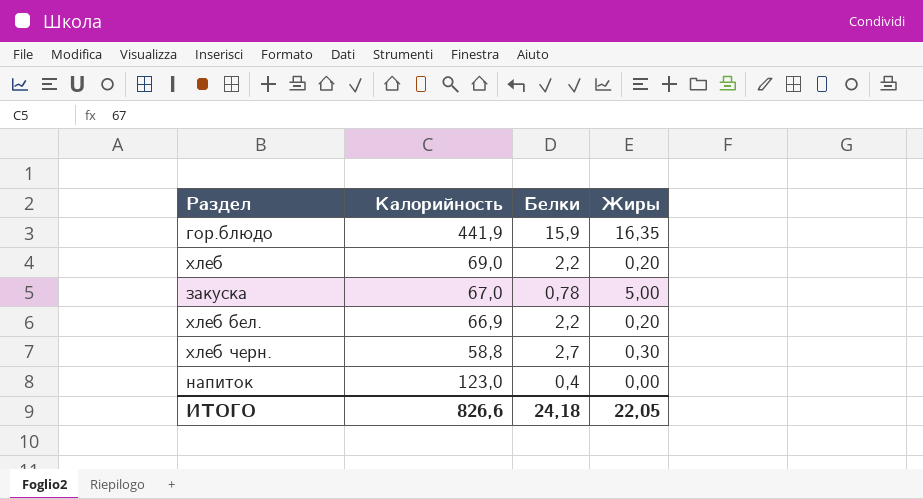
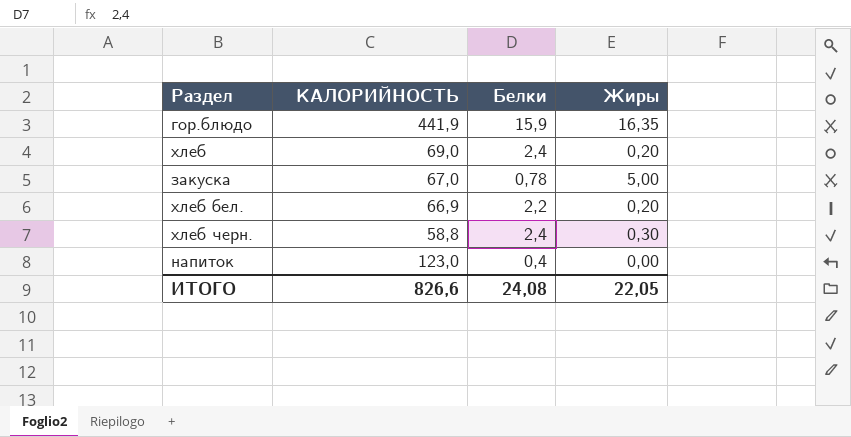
column name: Калорийность -> КАЛОРИЙНОСТЬ
хлеб | Белки: 2,2 -> 2,4
хлеб черн. | Белки: 2,7 -> 2,4
ИТОГО | Белки: 24,18 -> 24,08

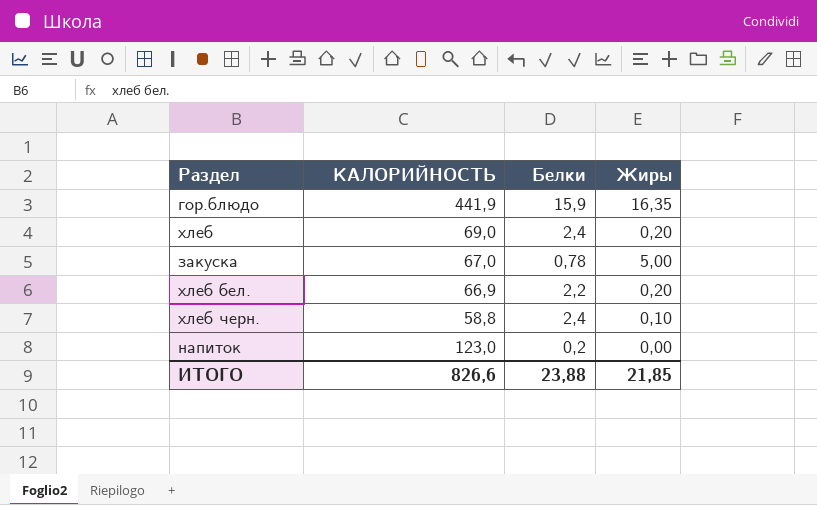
хлеб черн. | Жиры: 0,30 -> 0,10
напиток | Белки: 0,4 -> 0,2
ИТОГО | Белки: 24,08 -> 23,88
ИТОГО | Жиры: 22,05 -> 21,85

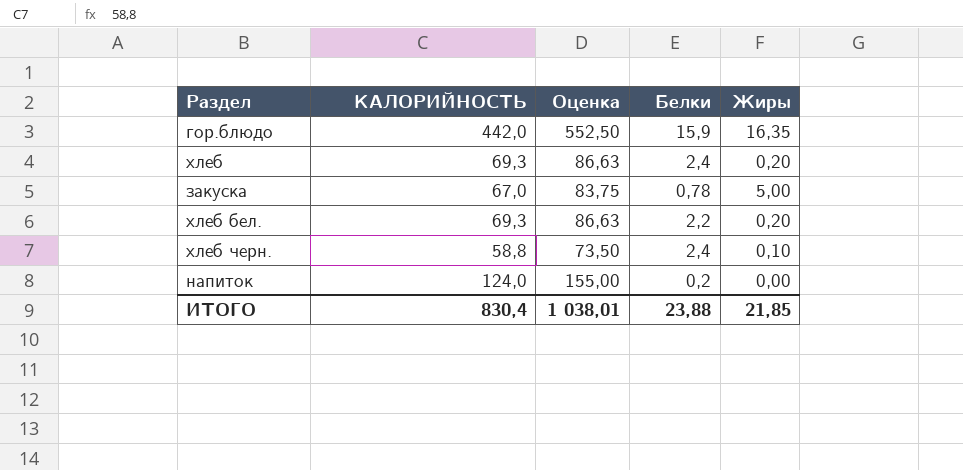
column Оценка | formula: none -> [КАЛОРИЙНОСТЬ] * 1,25
гор.блюдо | КАЛОРИЙНОСТЬ: 441,9 -> 442,0
хлеб | КАЛОРИЙНОСТЬ: 69,0 -> 69,3
хлеб бел. | КАЛОРИЙНОСТЬ: 66,9 -> 69,3
напиток | КАЛОРИЙНОСТЬ: 123,0 -> 124,0
ИТОГО | КАЛОРИЙНОСТЬ: 826,6 -> 830,4

